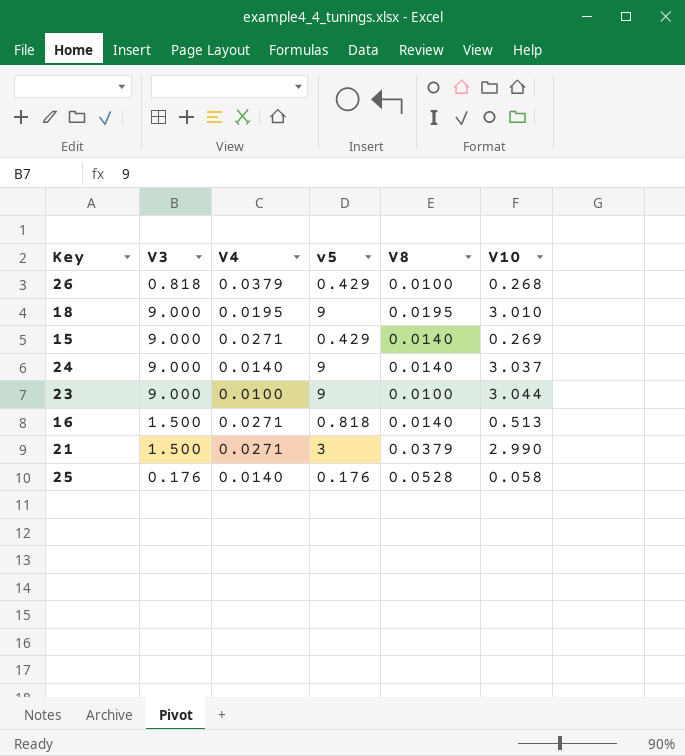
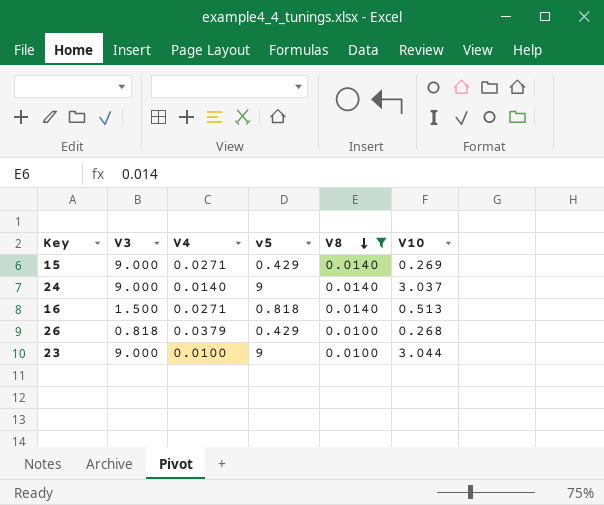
filter: none -> V8 <= 0.0140
row order: none -> V8 descending

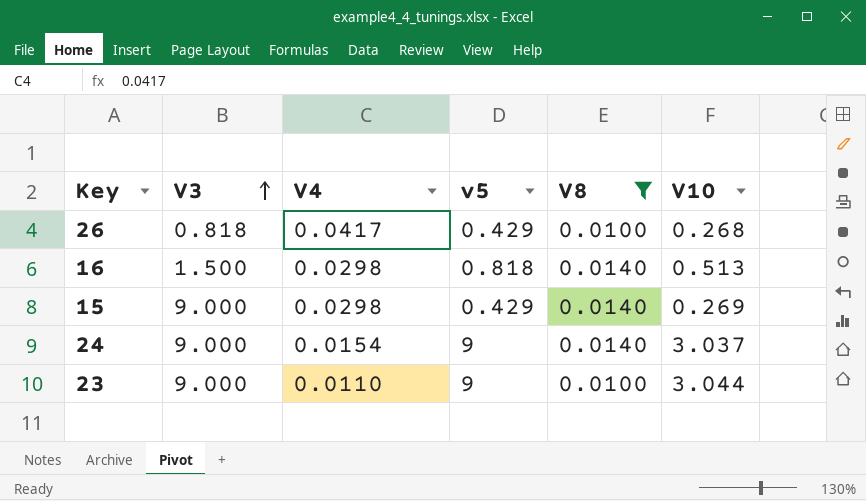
row order: V8 descending -> V3 ascending
26 | V4: 0.0379 -> 0.0417
16 | V4: 0.0271 -> 0.0298
15 | V4: 0.0271 -> 0.0298
24 | V4: 0.0140 -> 0.0154
23 | V4: 0.0100 -> 0.0110

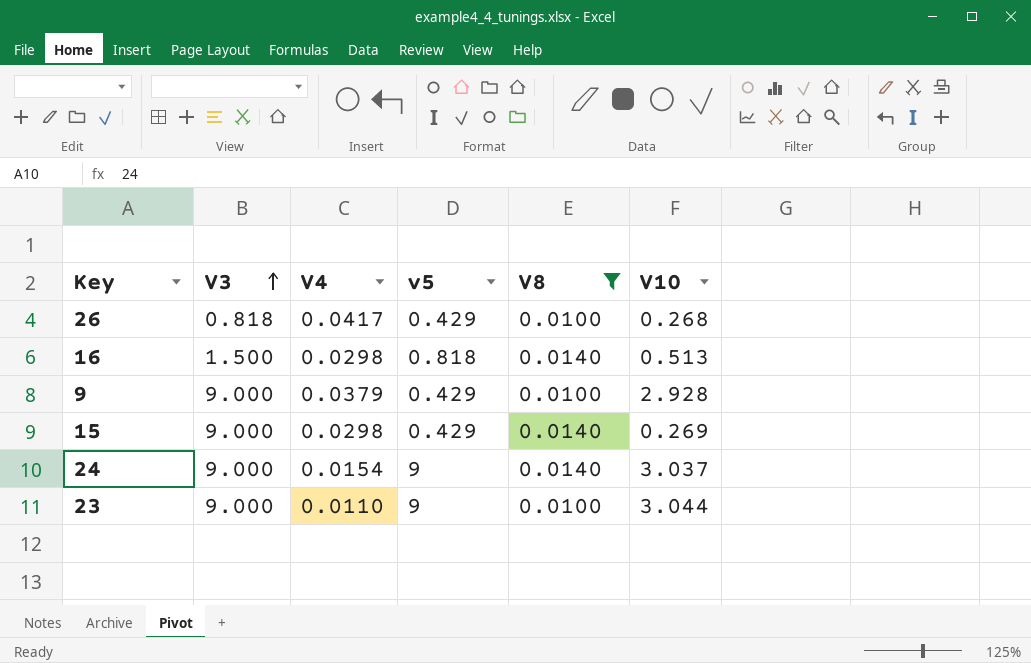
row 9: none -> 9.000 | 0.0379 | 0.429 | 0.0100 | 2.928

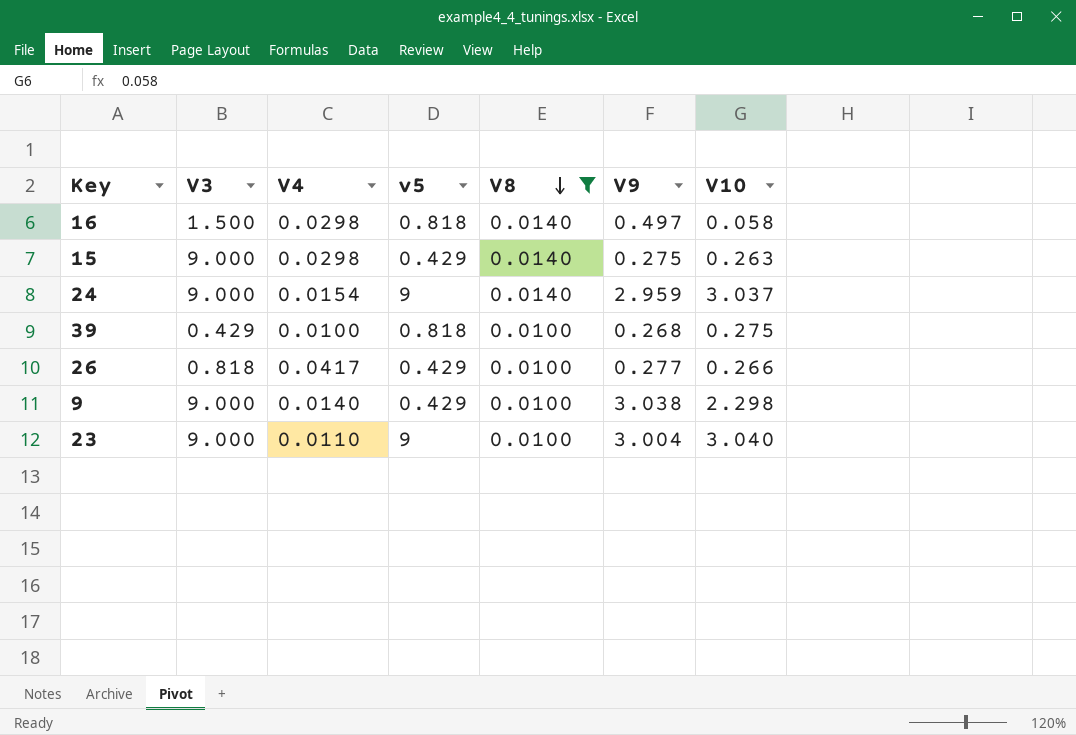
row order: V3 ascending -> V8 descending
column V9 | position: none -> 6
16 | V10: 0.513 -> 0.058
15 | V10: 0.269 -> 0.263
row 39: none -> 0.429 | 0.0100 | 0.818 | 0.0100 | 0.268 | 0.275
26 | V10: 0.268 -> 0.266
9 | V4: 0.0379 -> 0.0140
9 | V10: 2.928 -> 2.298
23 | V10: 3.044 -> 3.040

